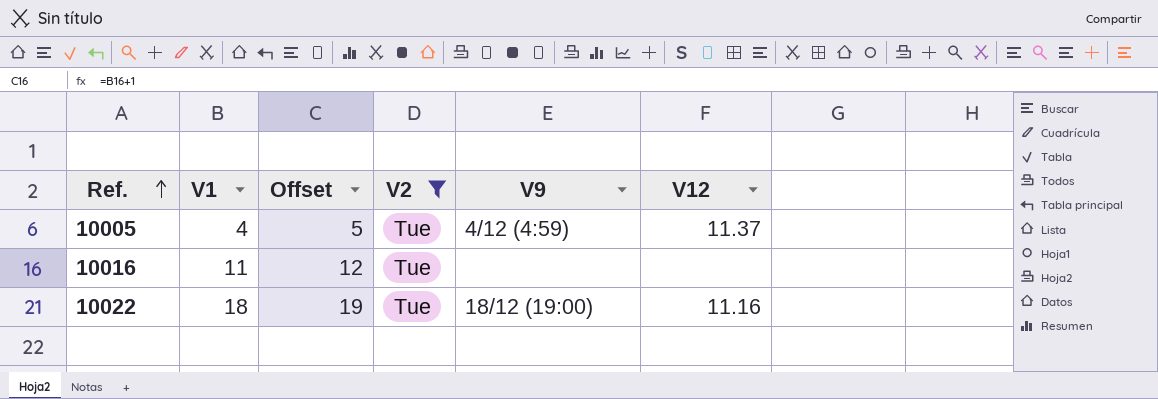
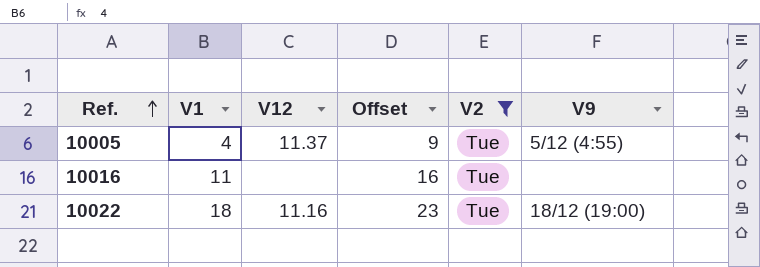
column V12 | position: 6 -> 3
column Offset | formula: [V1] + 1 -> [V1] + 5
10005 | V9: 4/12 (4:59) -> 5/12 (4:55)

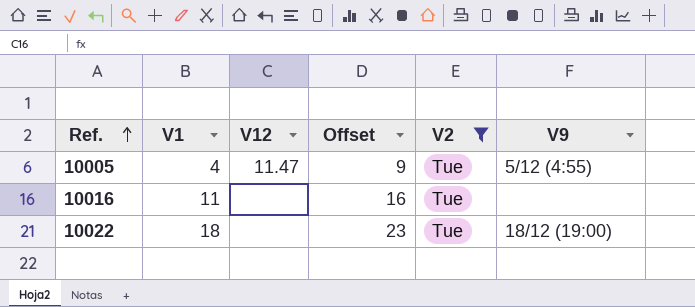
10005 | V12: 11.37 -> 11.47
10022 | V12: 11.16 -> none

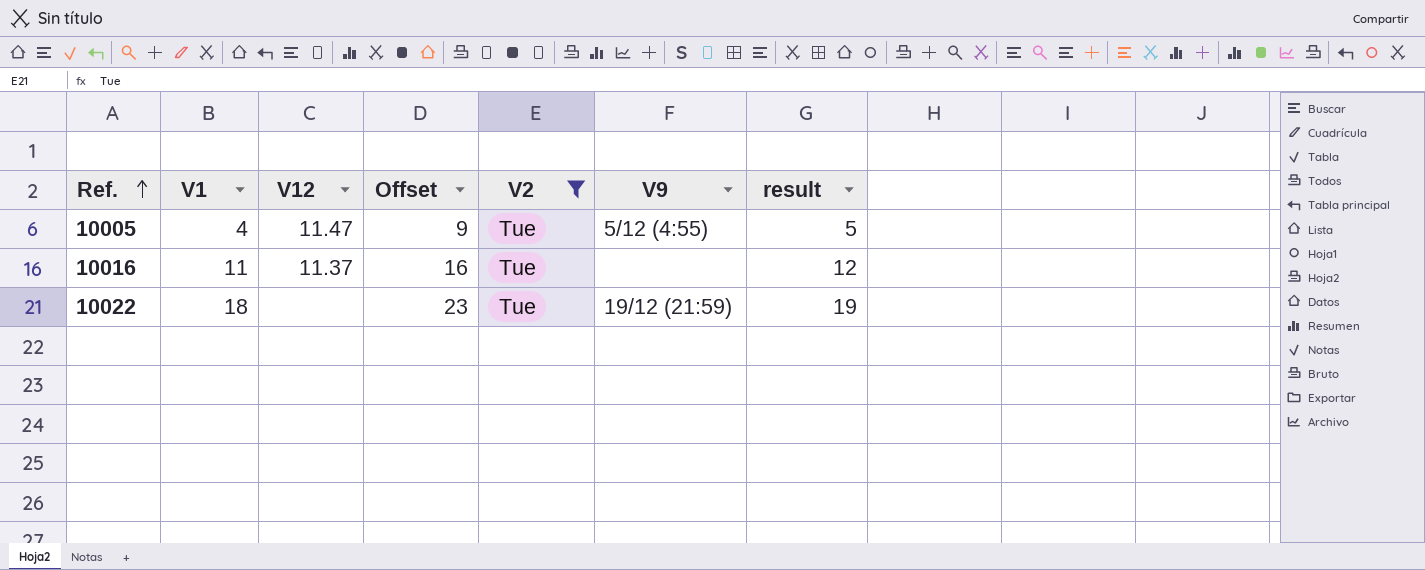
column result | formula: none -> [V1] + 1
10016 | V12: none -> 11.37
10022 | V9: 18/12 (19:00) -> 19/12 (21:59)

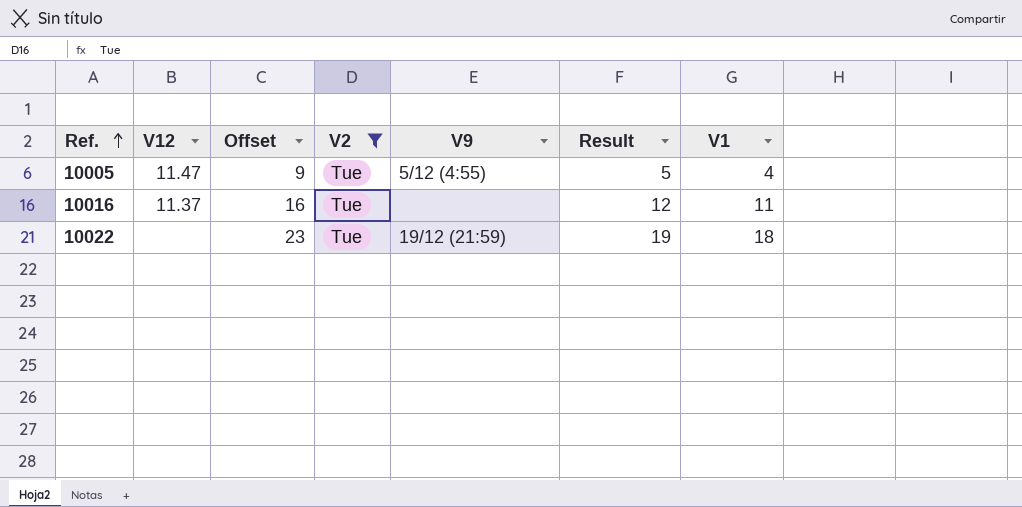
column name: result -> Result
column V1 | position: 2 -> 7

